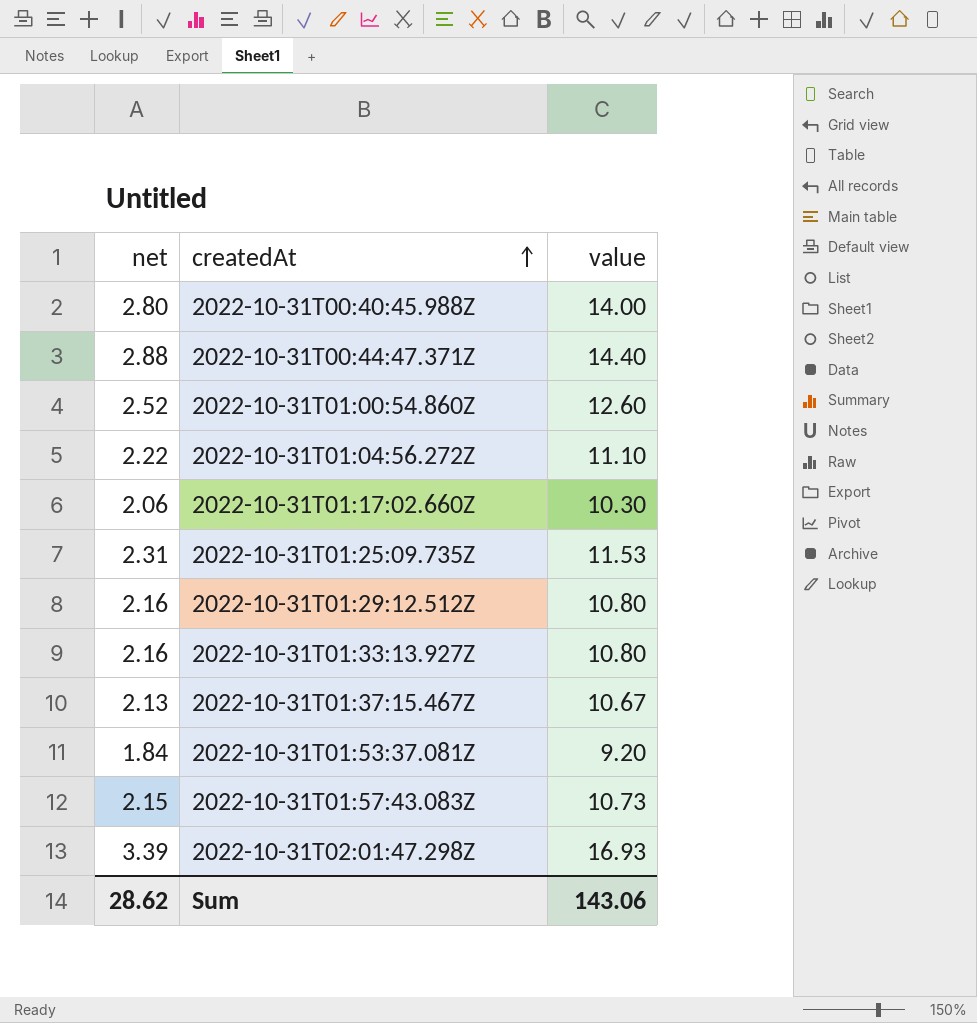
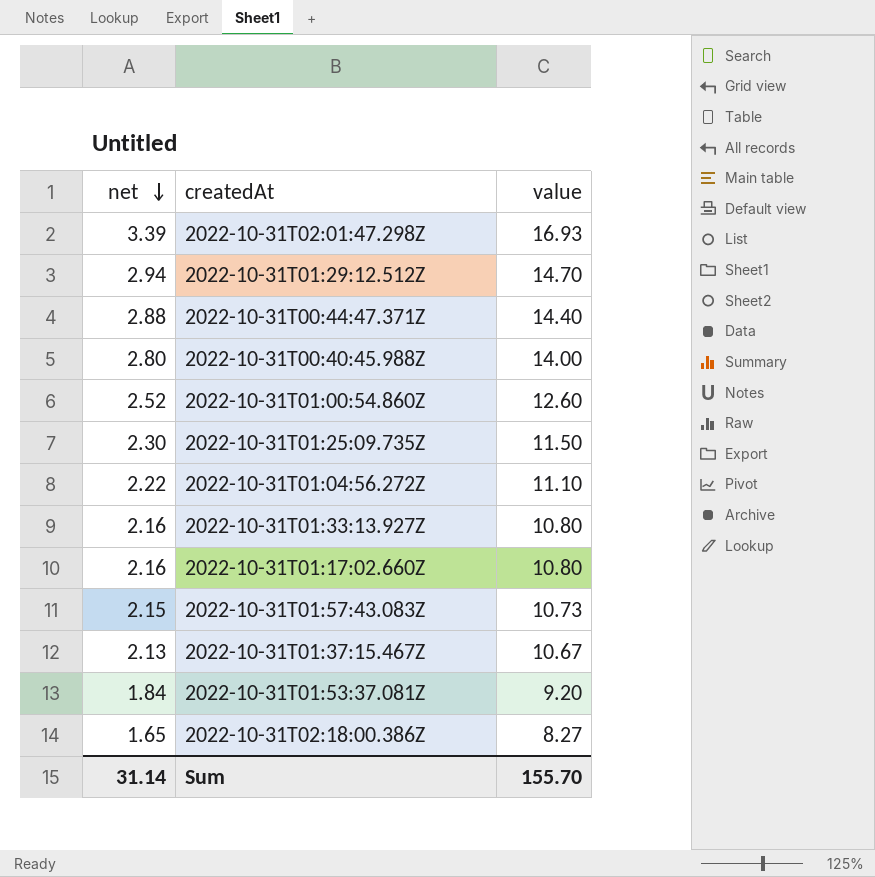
row order: createdAt ascending -> net descending
2022-10-31T01:29:12.512Z | net: 2.16 -> 2.94
2022-10-31T01:29:12.512Z | value: 10.80 -> 14.70
2022-10-31T01:25:09.735Z | net: 2.31 -> 2.30
2022-10-31T01:25:09.735Z | value: 11.53 -> 11.50
2022-10-31T01:17:02.660Z | net: 2.06 -> 2.16
2022-10-31T01:17:02.660Z | value: 10.30 -> 10.80
row 2022-10-31T02:18:00.386Z: none -> 1.65 | 8.27
Sum | net: 28.62 -> 31.14
Sum | value: 143.06 -> 155.70

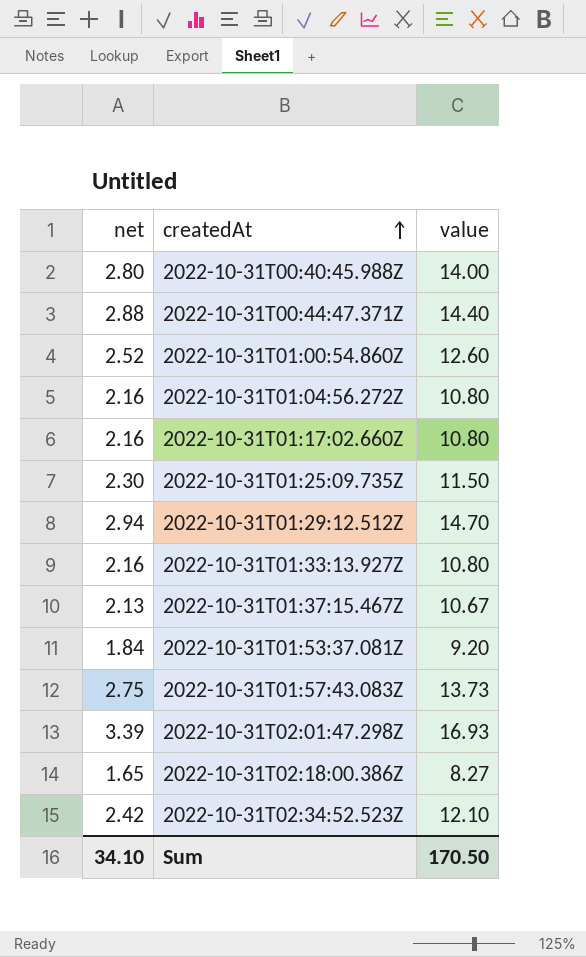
row order: net descending -> createdAt ascending
2022-10-31T01:04:56.272Z | net: 2.22 -> 2.16
2022-10-31T01:04:56.272Z | value: 11.10 -> 10.80
2022-10-31T01:57:43.083Z | net: 2.15 -> 2.75
2022-10-31T01:57:43.083Z | value: 10.73 -> 13.73
row 2022-10-31T02:34:52.523Z: none -> 2.42 | 12.10
Sum | net: 31.14 -> 34.10
Sum | value: 155.70 -> 170.50

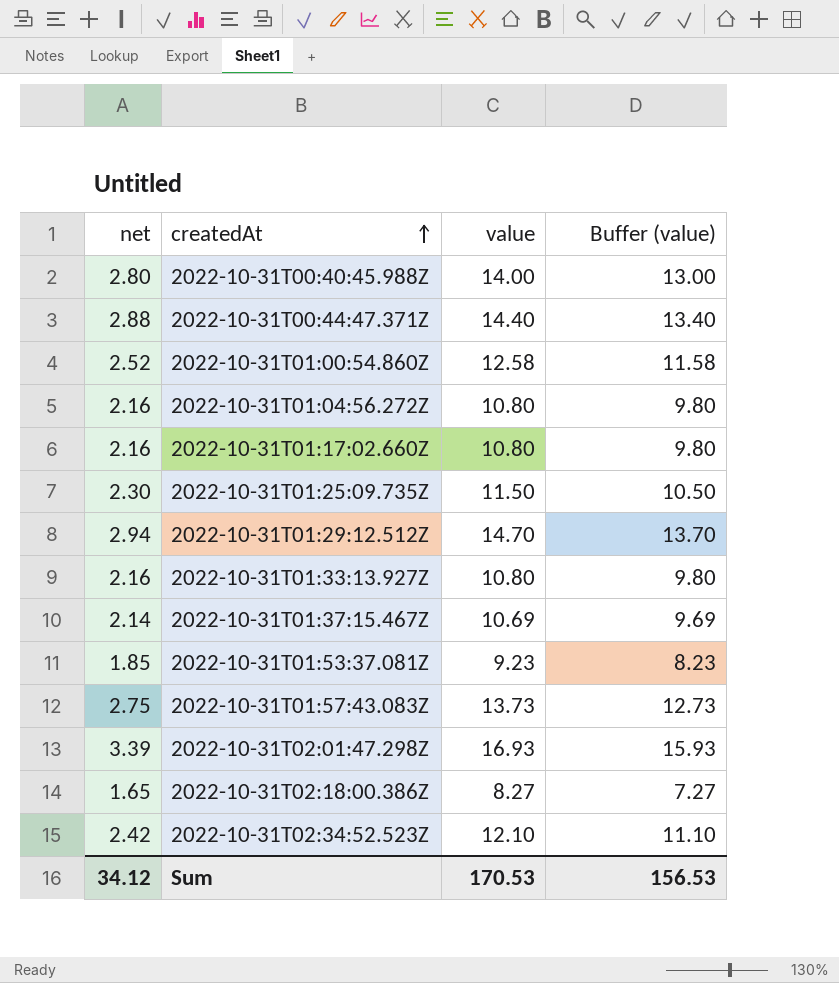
column Buffer (value) | formula: none -> [value] - 1
2022-10-31T01:00:54.860Z | value: 12.60 -> 12.58
2022-10-31T01:37:15.467Z | net: 2.13 -> 2.14
2022-10-31T01:37:15.467Z | value: 10.67 -> 10.69
2022-10-31T01:53:37.081Z | net: 1.84 -> 1.85
2022-10-31T01:53:37.081Z | value: 9.20 -> 9.23
Sum | net: 34.10 -> 34.12
Sum | value: 170.50 -> 170.53

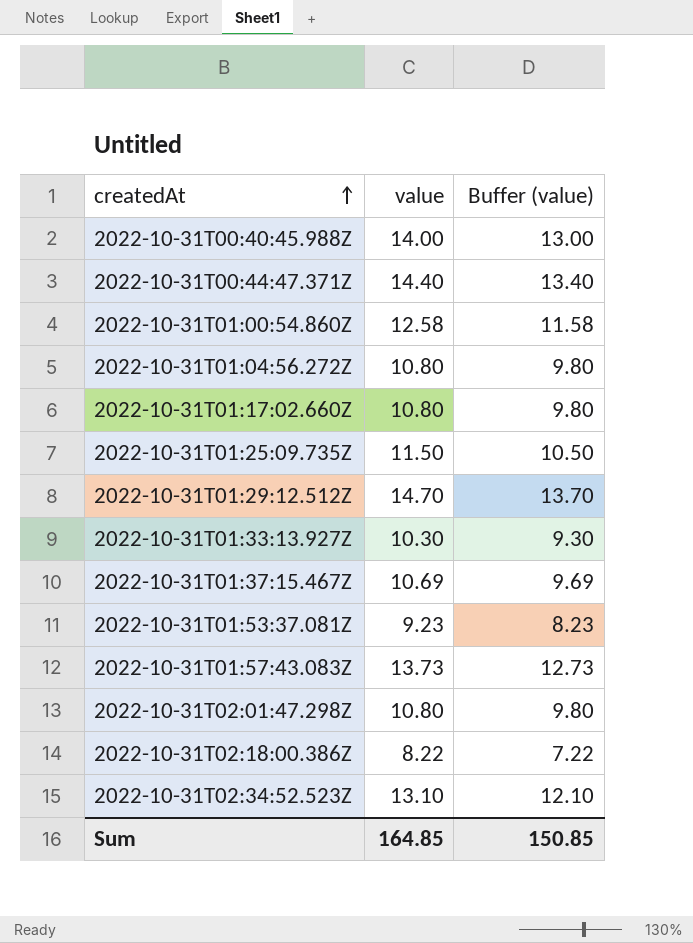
column net | formula: [value] * 0.2 -> none
2022-10-31T01:33:13.927Z | value: 10.80 -> 10.30
2022-10-31T01:33:13.927Z | Buffer (value): 9.80 -> 9.30
2022-10-31T02:01:47.298Z | value: 16.93 -> 10.80
2022-10-31T02:01:47.298Z | Buffer (value): 15.93 -> 9.80
2022-10-31T02:18:00.386Z | value: 8.27 -> 8.22
2022-10-31T02:18:00.386Z | Buffer (value): 7.27 -> 7.22
2022-10-31T02:34:52.523Z | value: 12.10 -> 13.10
2022-10-31T02:34:52.523Z | Buffer (value): 11.10 -> 12.10
Sum | value: 170.53 -> 164.85
Sum | Buffer (value): 156.53 -> 150.85

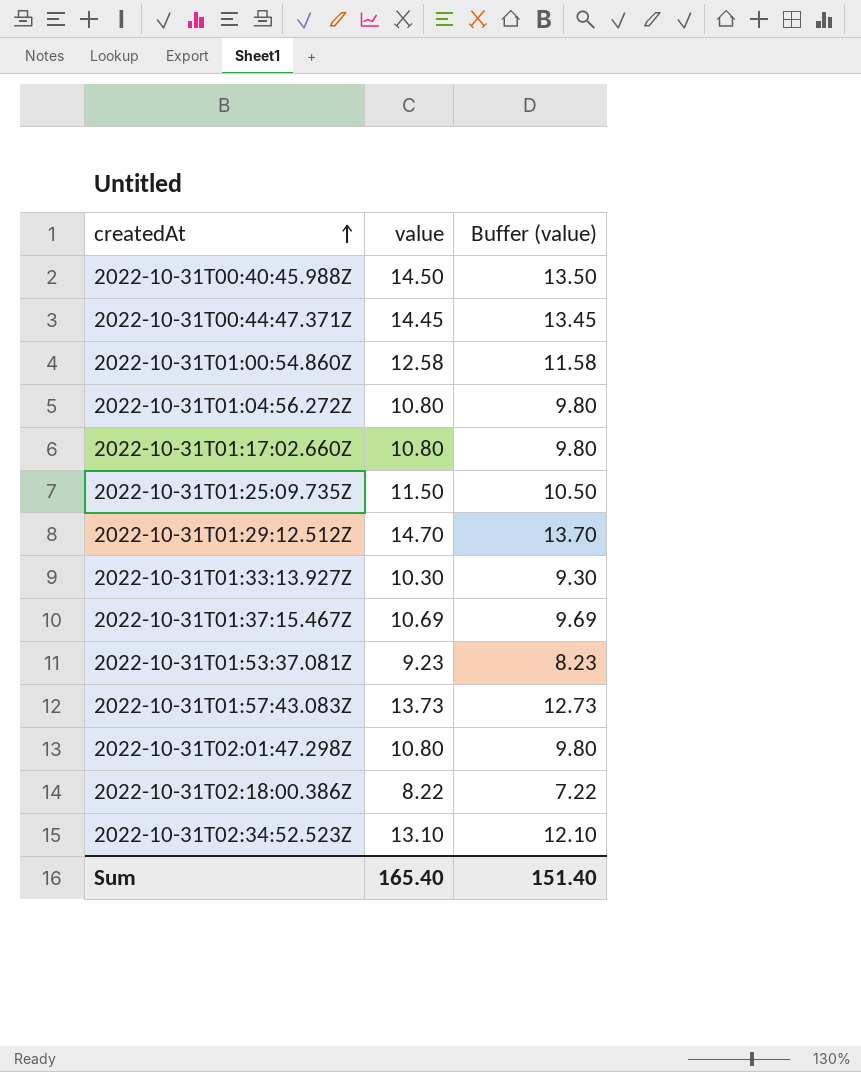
2022-10-31T00:40:45.988Z | value: 14.00 -> 14.50
2022-10-31T00:40:45.988Z | Buffer (value): 13.00 -> 13.50
2022-10-31T00:44:47.371Z | value: 14.40 -> 14.45
2022-10-31T00:44:47.371Z | Buffer (value): 13.40 -> 13.45
Sum | value: 164.85 -> 165.40
Sum | Buffer (value): 150.85 -> 151.40

